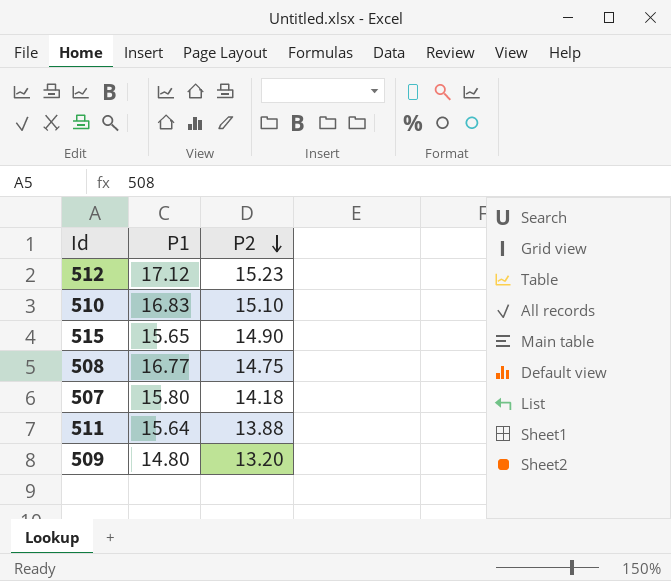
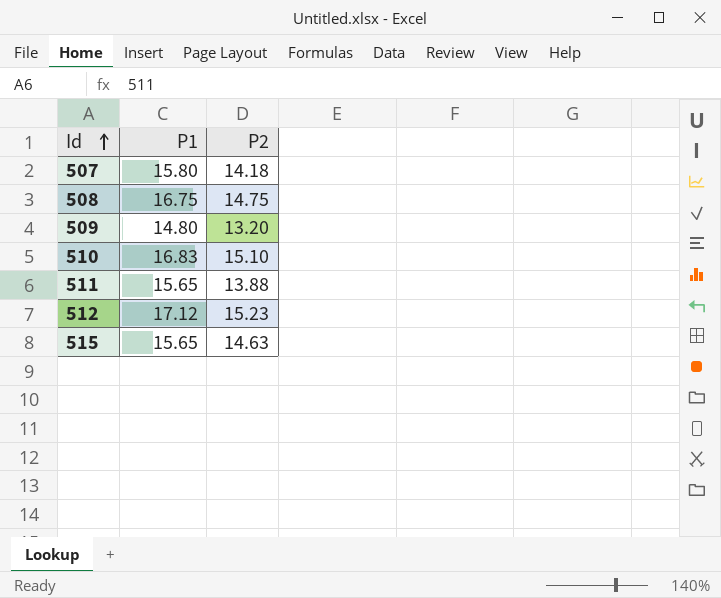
row order: P2 descending -> Id ascending
508 | P1: 16.77 -> 16.75
511 | P1: 15.64 -> 15.65
515 | P2: 14.90 -> 14.63

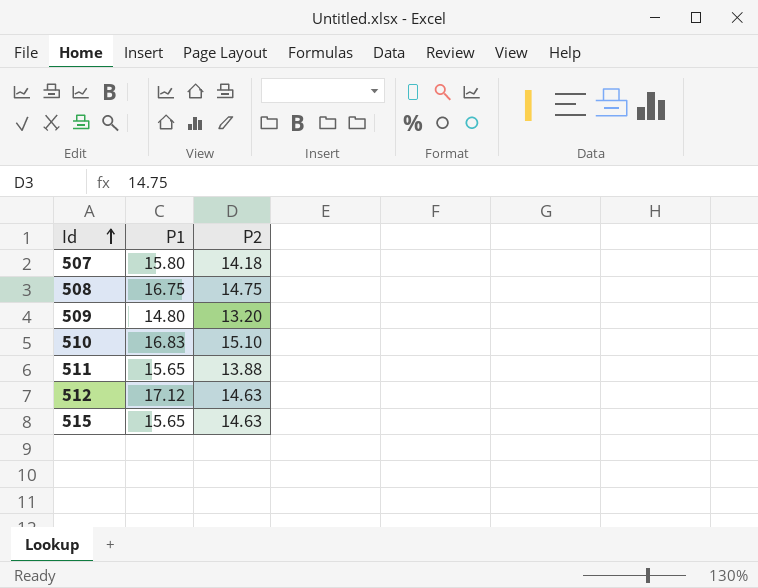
512 | P2: 15.23 -> 14.63

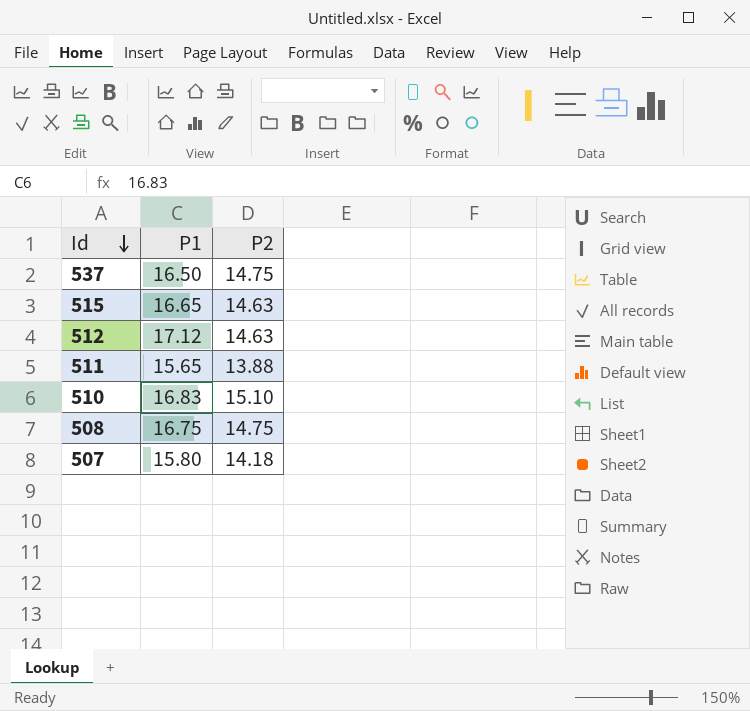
row order: Id ascending -> Id descending
row 509: 14.80 | 13.20 -> none
row 537: none -> 16.50 | 14.75
515 | P1: 15.65 -> 16.65

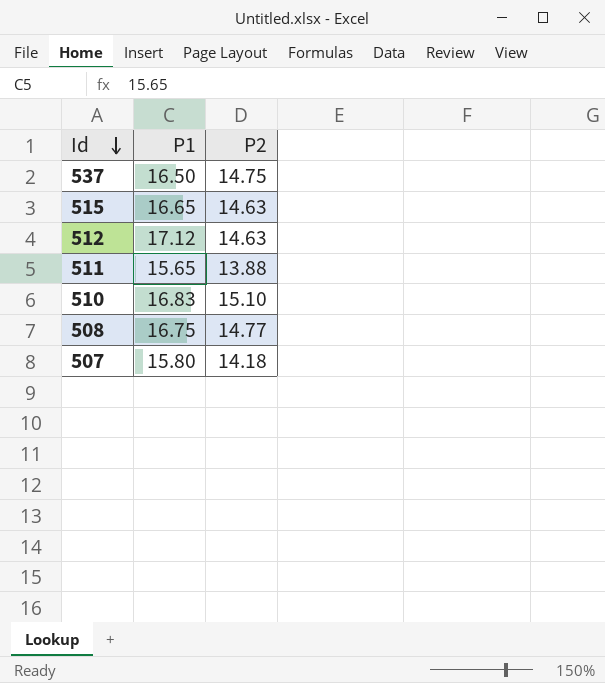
508 | P2: 14.75 -> 14.77

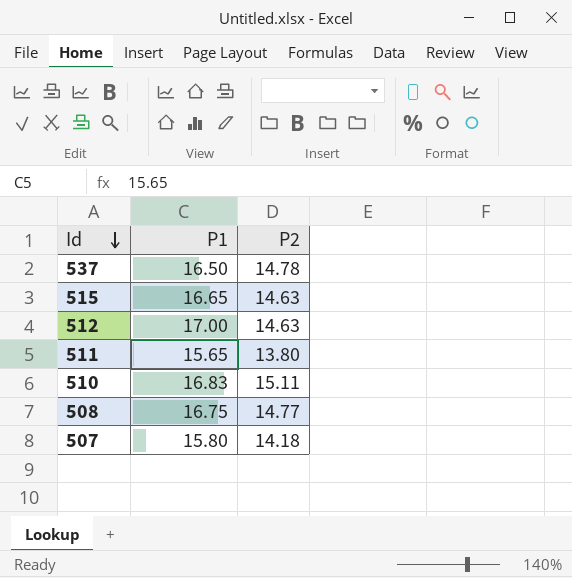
537 | P2: 14.75 -> 14.78
512 | P1: 17.12 -> 17.00
511 | P2: 13.88 -> 13.80
510 | P2: 15.10 -> 15.11

